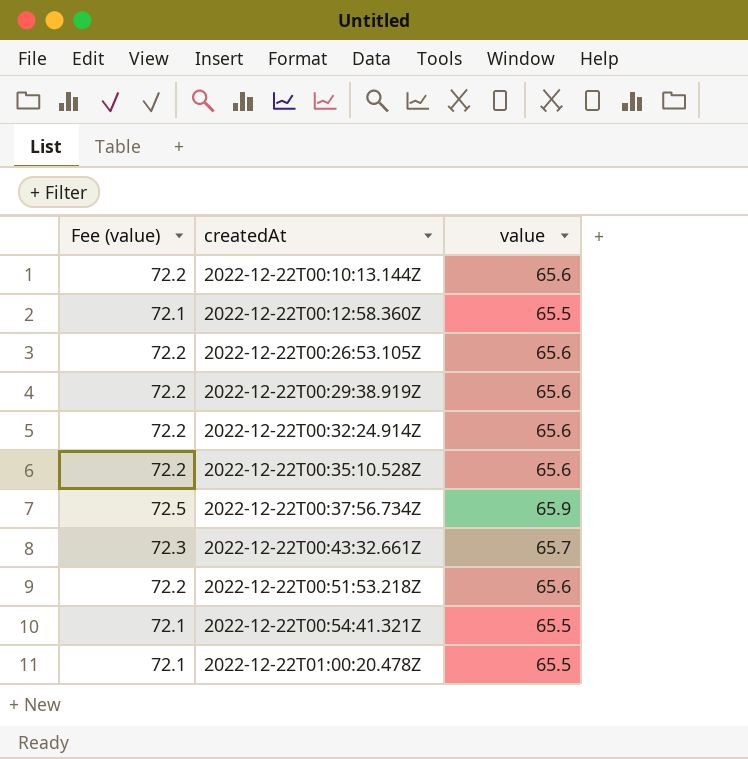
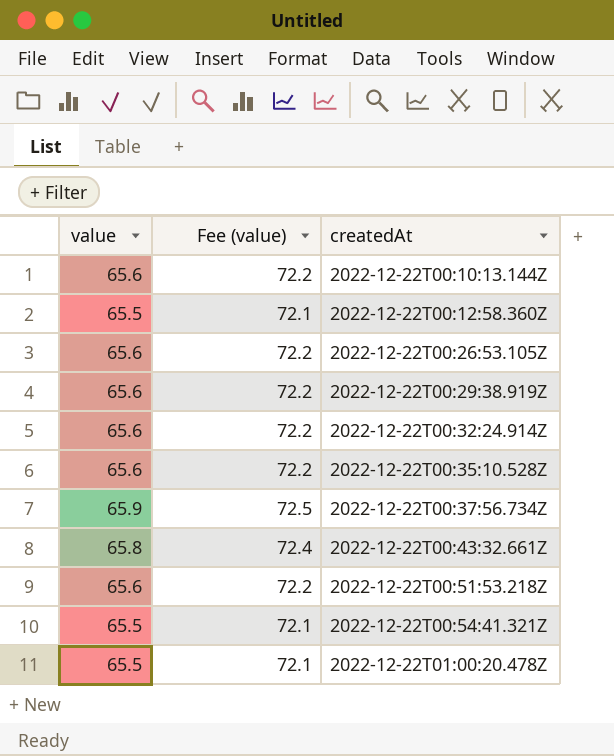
column value | position: 3 -> 1
2022-12-22T00:43:32.661Z | value: 65.7 -> 65.8
2022-12-22T00:43:32.661Z | Fee (value): 72.3 -> 72.4

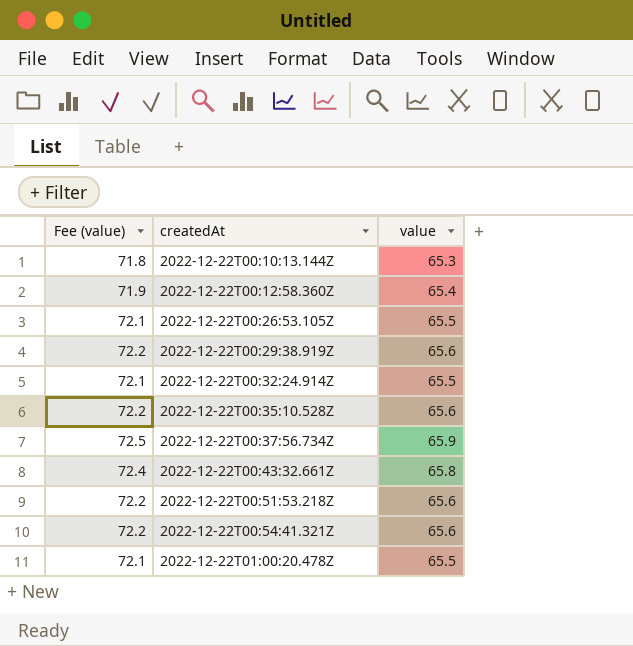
column value | position: 1 -> 3
2022-12-22T00:10:13.144Z | Fee (value): 72.2 -> 71.8
2022-12-22T00:10:13.144Z | value: 65.6 -> 65.3
2022-12-22T00:12:58.360Z | Fee (value): 72.1 -> 71.9
2022-12-22T00:12:58.360Z | value: 65.5 -> 65.4
2022-12-22T00:26:53.105Z | Fee (value): 72.2 -> 72.1
2022-12-22T00:26:53.105Z | value: 65.6 -> 65.5
2022-12-22T00:32:24.914Z | Fee (value): 72.2 -> 72.1
2022-12-22T00:32:24.914Z | value: 65.6 -> 65.5
2022-12-22T00:54:41.321Z | Fee (value): 72.1 -> 72.2
2022-12-22T00:54:41.321Z | value: 65.5 -> 65.6

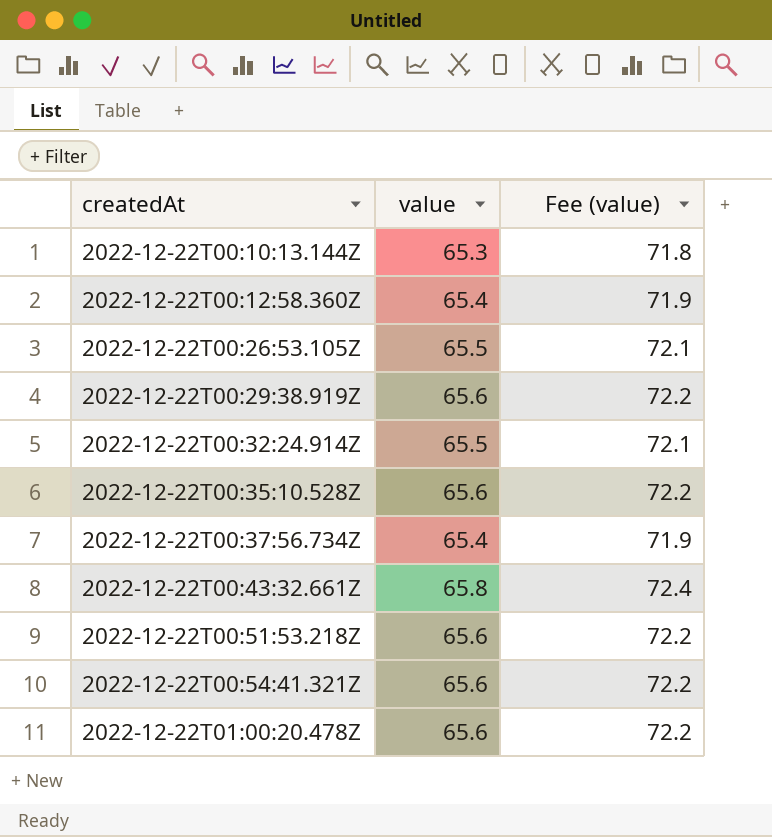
column Fee (value) | position: 1 -> 3
2022-12-22T00:37:56.734Z | value: 65.9 -> 65.4
2022-12-22T00:37:56.734Z | Fee (value): 72.5 -> 71.9
2022-12-22T01:00:20.478Z | value: 65.5 -> 65.6
2022-12-22T01:00:20.478Z | Fee (value): 72.1 -> 72.2

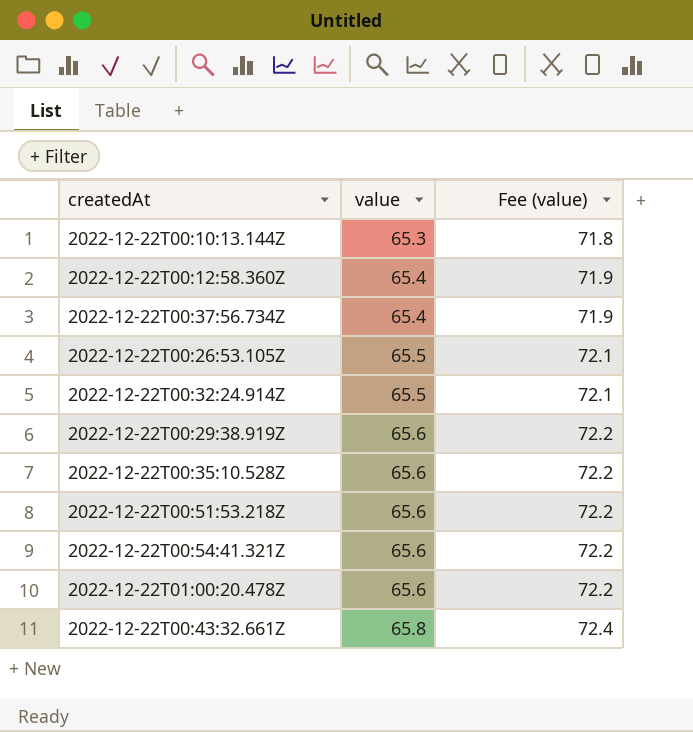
row order: createdAt ascending -> value ascending

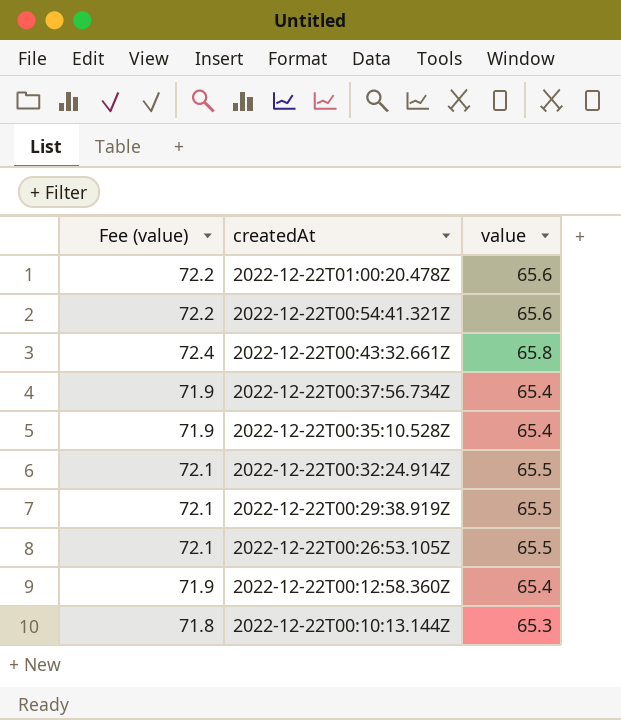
row order: value ascending -> createdAt descending
column Fee (value) | position: 3 -> 1
row 2022-12-22T00:51:53.218Z: 65.6 | 72.2 -> none
2022-12-22T00:35:10.528Z | Fee (value): 72.2 -> 71.9
2022-12-22T00:35:10.528Z | value: 65.6 -> 65.4
2022-12-22T00:29:38.919Z | Fee (value): 72.2 -> 72.1
2022-12-22T00:29:38.919Z | value: 65.6 -> 65.5

